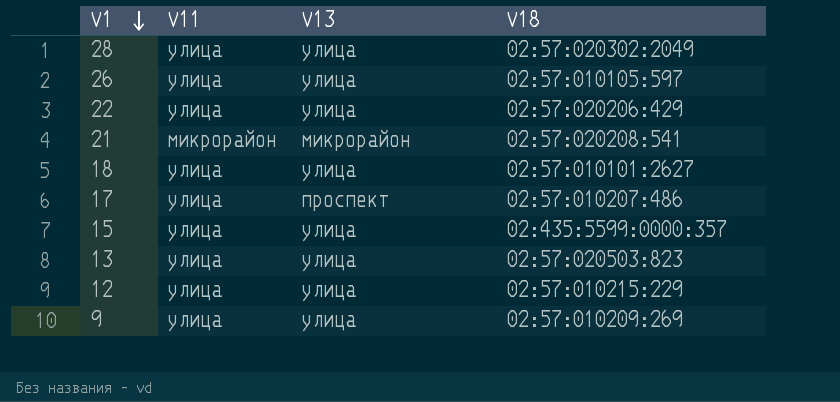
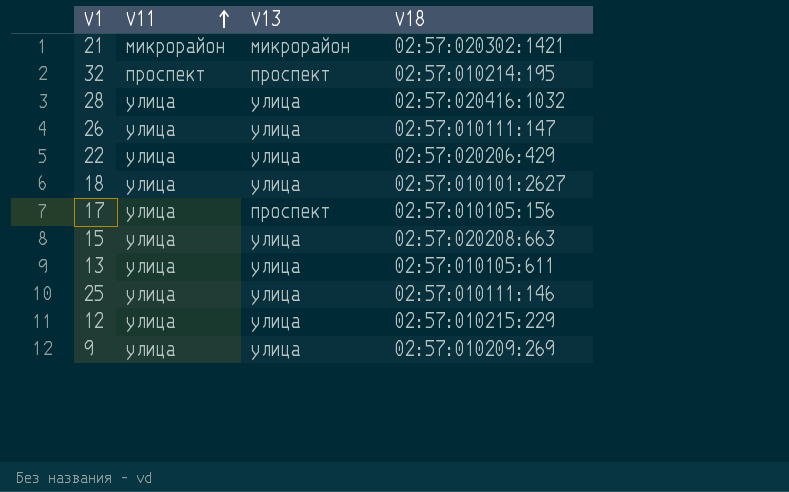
row order: V1 descending -> V11 ascending
21 | V18: 02:57:020208:541 -> 02:57:020302:1421
row 32: none -> проспект | проспект | 02:57:010214:195
28 | V18: 02:57:020302:2049 -> 02:57:020416:1032
26 | V18: 02:57:010105:597 -> 02:57:010111:147
17 | V18: 02:57:010207:486 -> 02:57:010105:156
15 | V18: 02:435:5599:0000:357 -> 02:57:020208:663
13 | V18: 02:57:020503:823 -> 02:57:010105:611
row 25: none -> улица | улица | 02:57:010111:146

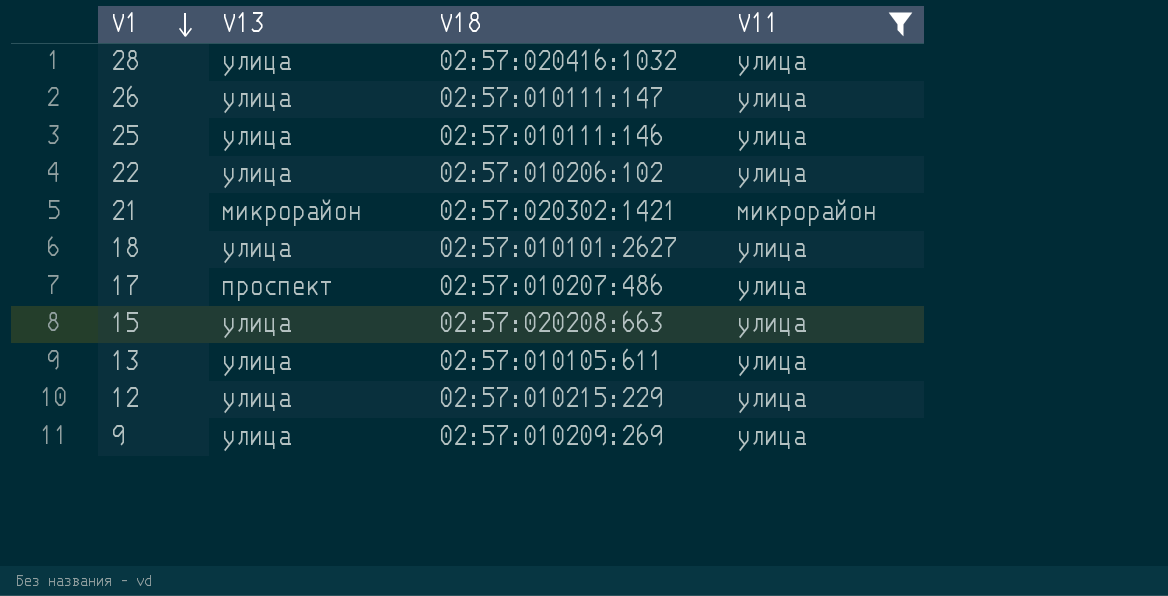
filter: none -> V11 != проспект
row order: V11 ascending -> V1 descending
column V11 | position: 2 -> 4
22 | V18: 02:57:020206:429 -> 02:57:010206:102
17 | V18: 02:57:010105:156 -> 02:57:010207:486

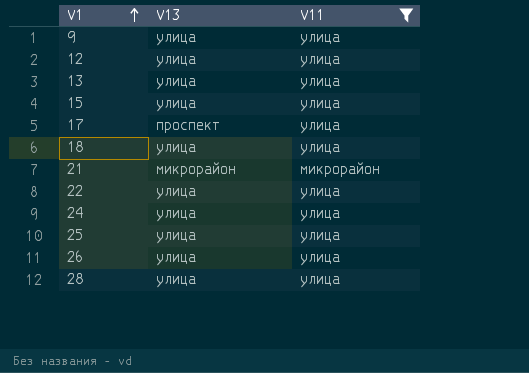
row order: V1 descending -> V1 ascending
column V18 | position: 3 -> none
row 24: none -> улица | улица

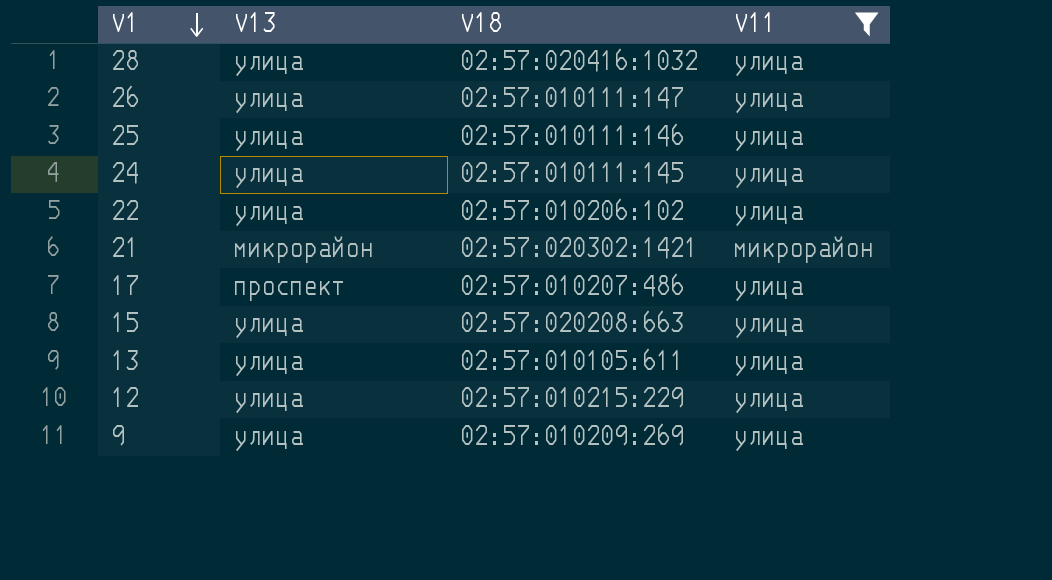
row order: V1 ascending -> V1 descending
column V18 | position: none -> 3
row 18: улица | улица -> none

